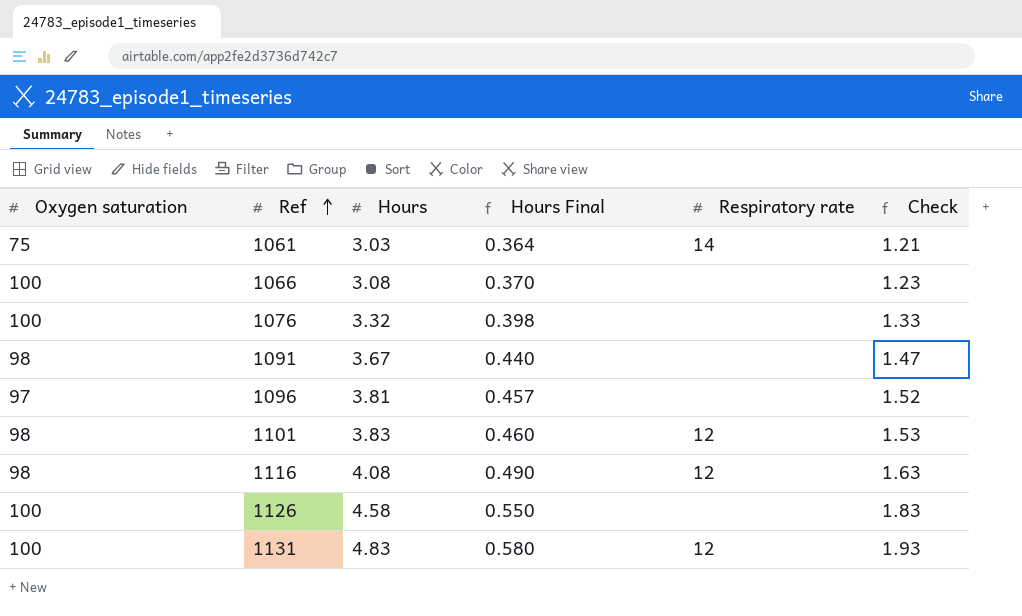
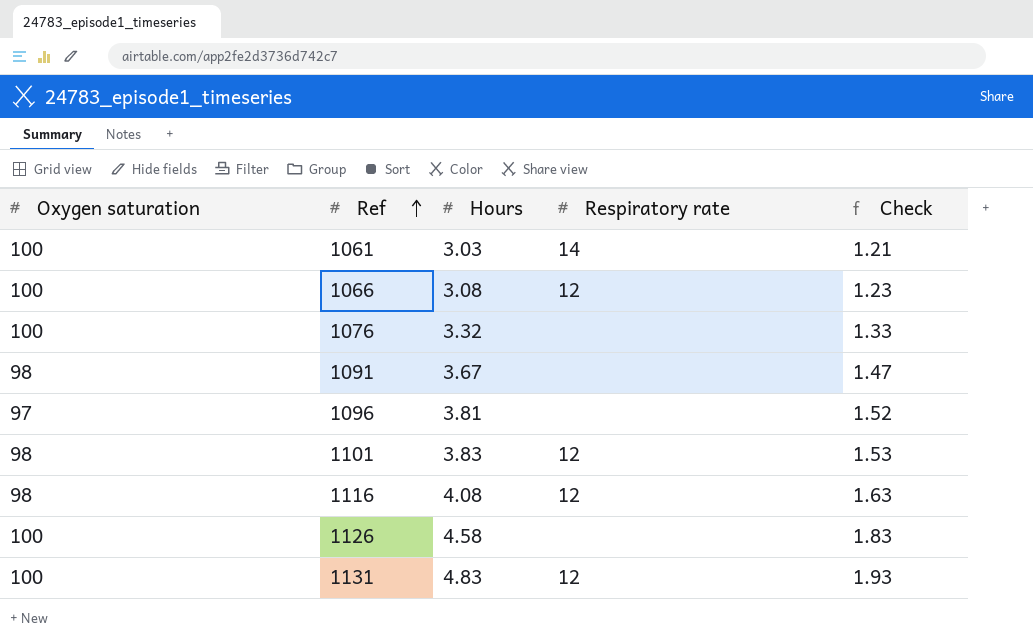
column Hours Final | formula: [Hours] * 0.12 -> none
1061 | Oxygen saturation: 75 -> 100
1066 | Respiratory rate: none -> 12

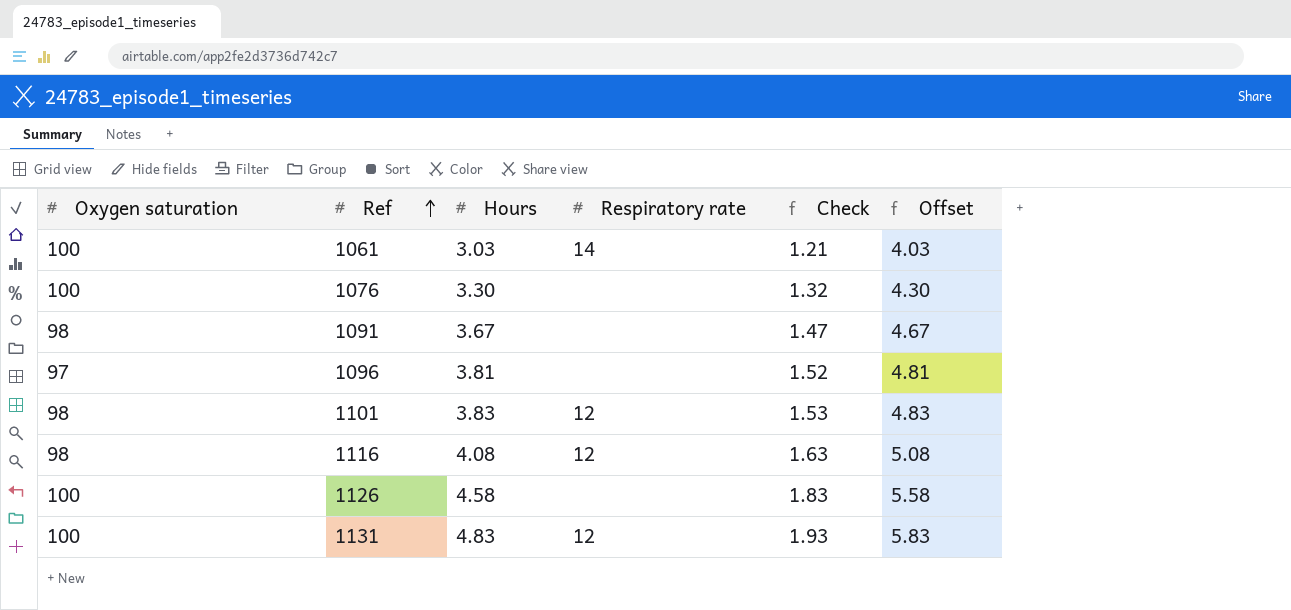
column Offset | formula: none -> [Hours] + 1
row 1066: 100 | 3.08 | 12 | 1.23 -> none
1076 | Hours: 3.32 -> 3.30
1076 | Check: 1.33 -> 1.32

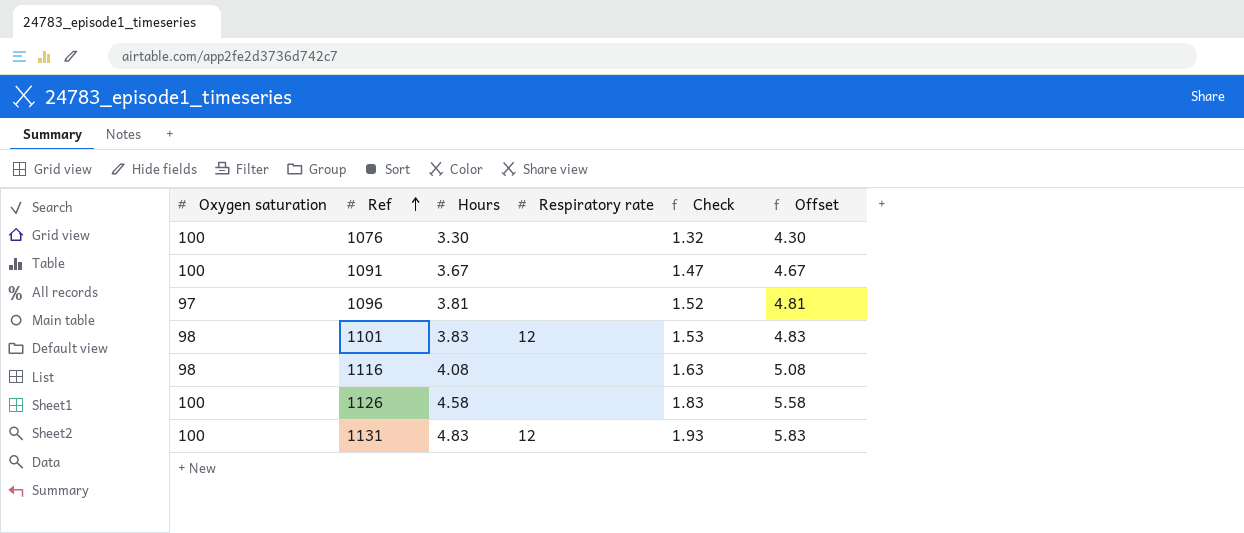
row 1061: 100 | 3.03 | 14 | 1.21 | 4.03 -> none
1091 | Oxygen saturation: 98 -> 100
1116 | Respiratory rate: 12 -> none

